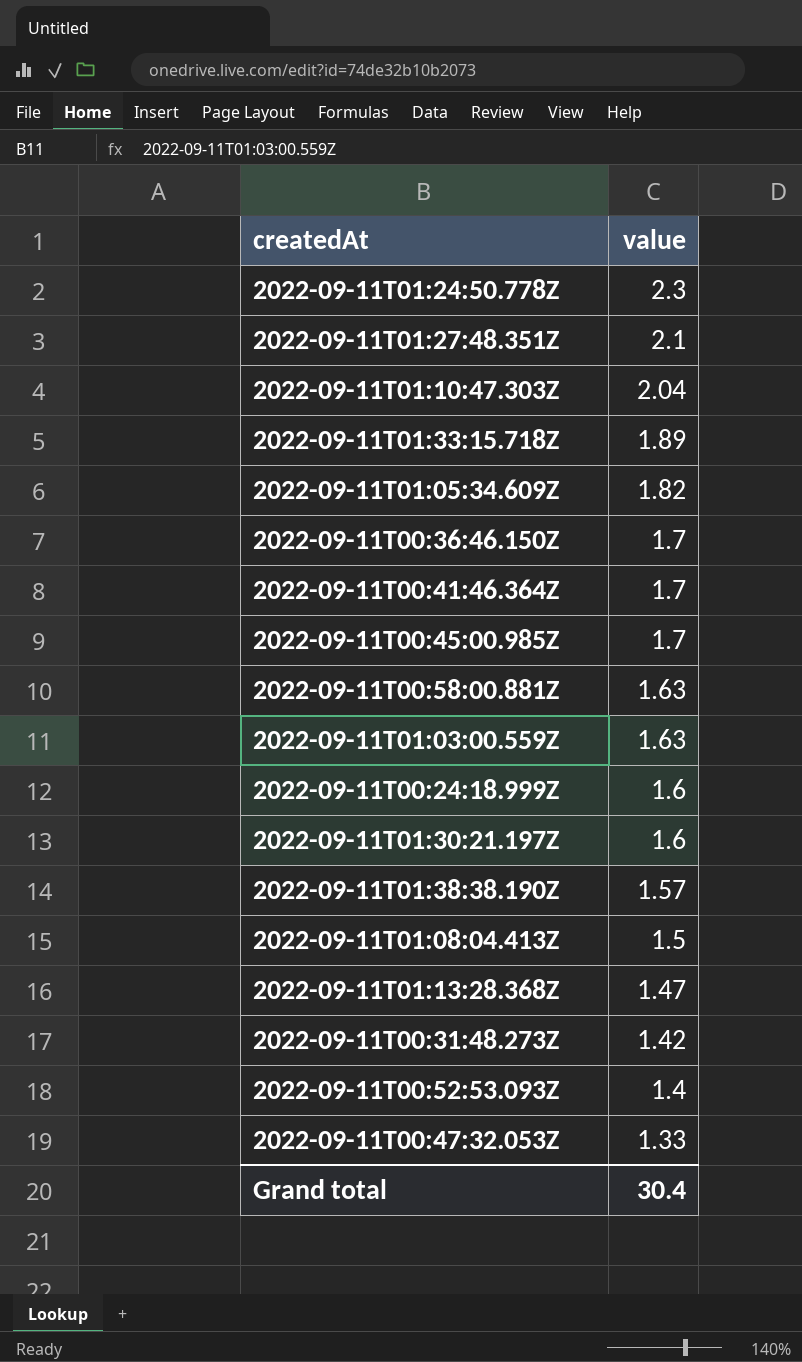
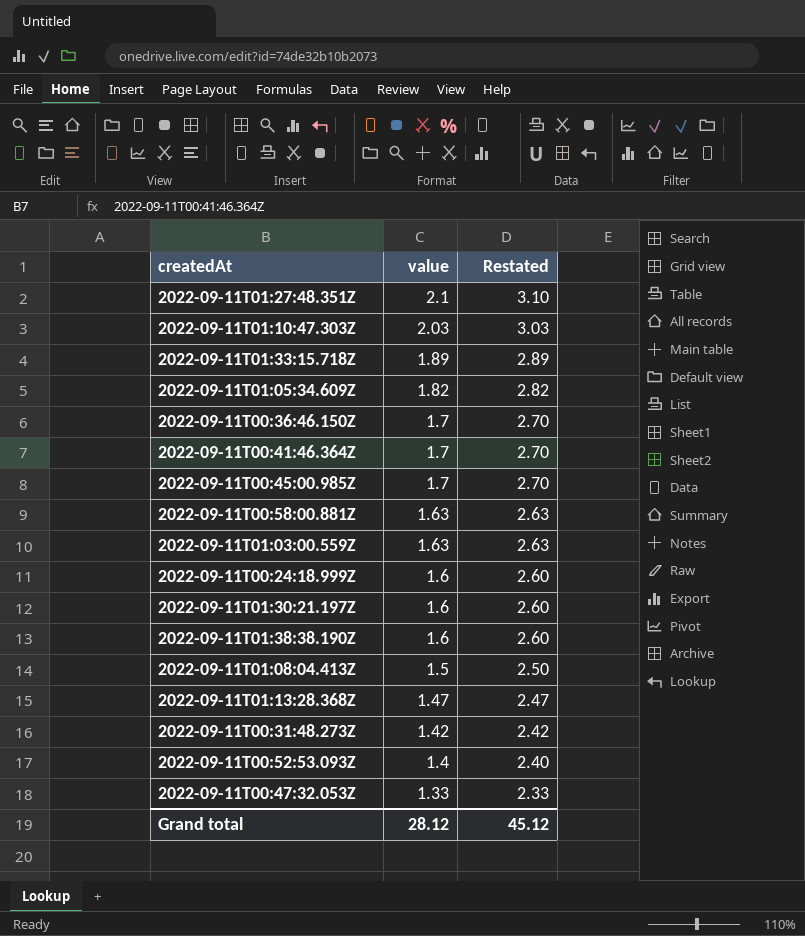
column Restated | formula: none -> [value] + 1
row 2022-09-11T01:24:50.778Z: 2.3 -> none
2022-09-11T01:10:47.303Z | value: 2.04 -> 2.03
2022-09-11T01:38:38.190Z | value: 1.57 -> 1.6
Grand total | value: 30.4 -> 28.12

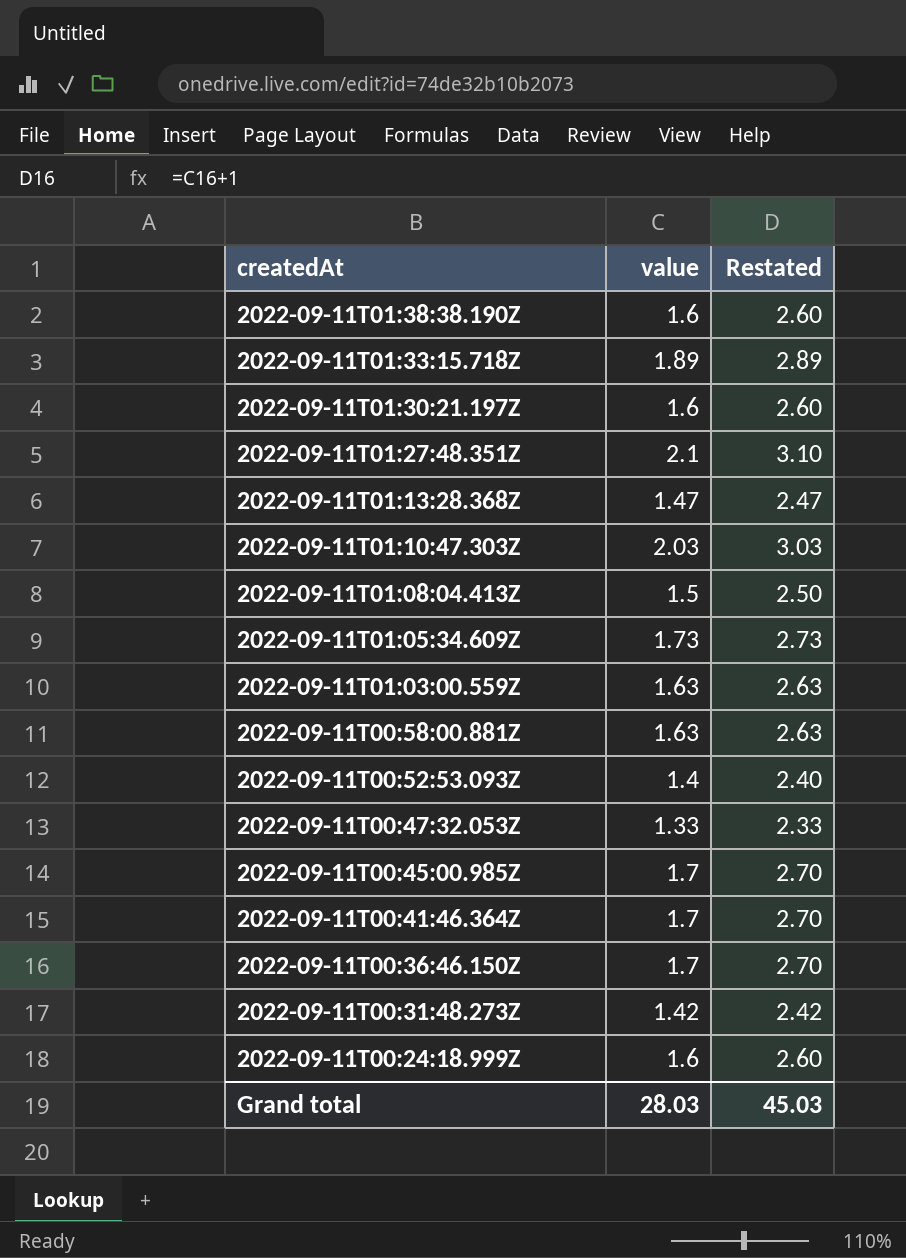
row order: value descending -> createdAt descending
2022-09-11T01:05:34.609Z | value: 1.82 -> 1.73
2022-09-11T01:05:34.609Z | Restated: 2.82 -> 2.73
Grand total | value: 28.12 -> 28.03
Grand total | Restated: 45.12 -> 45.03

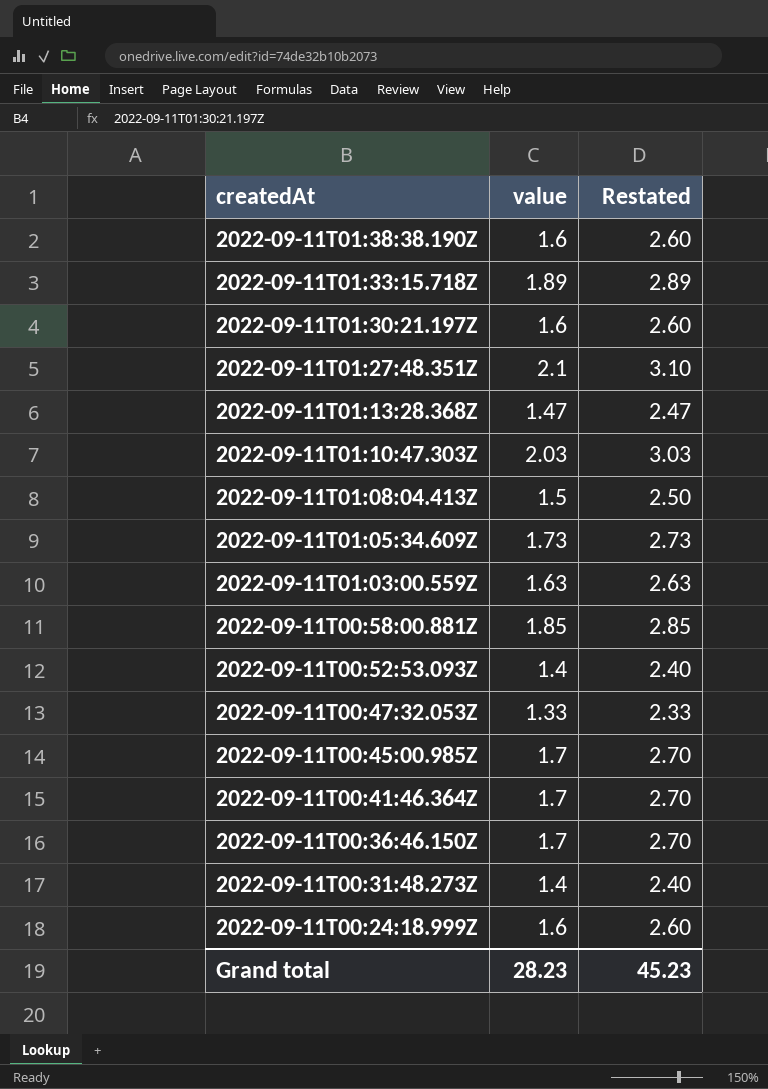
2022-09-11T00:58:00.881Z | value: 1.63 -> 1.85
2022-09-11T00:58:00.881Z | Restated: 2.63 -> 2.85
2022-09-11T00:31:48.273Z | value: 1.42 -> 1.4
2022-09-11T00:31:48.273Z | Restated: 2.42 -> 2.40
Grand total | value: 28.03 -> 28.23
Grand total | Restated: 45.03 -> 45.23

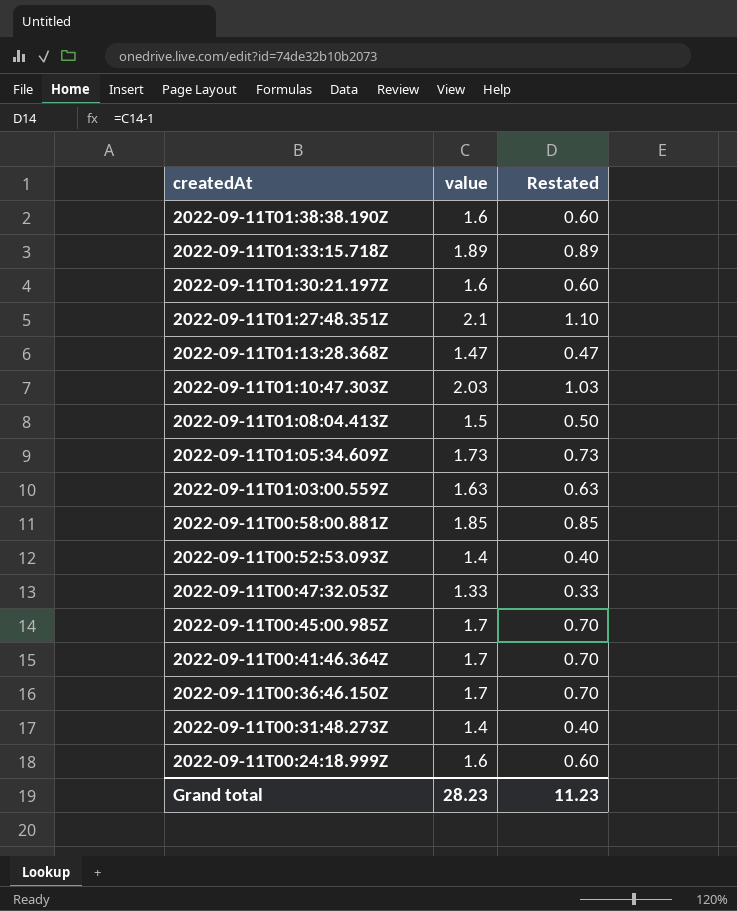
column Restated | formula: [value] + 1 -> [value] - 1
Grand total | Restated: 45.23 -> 11.23

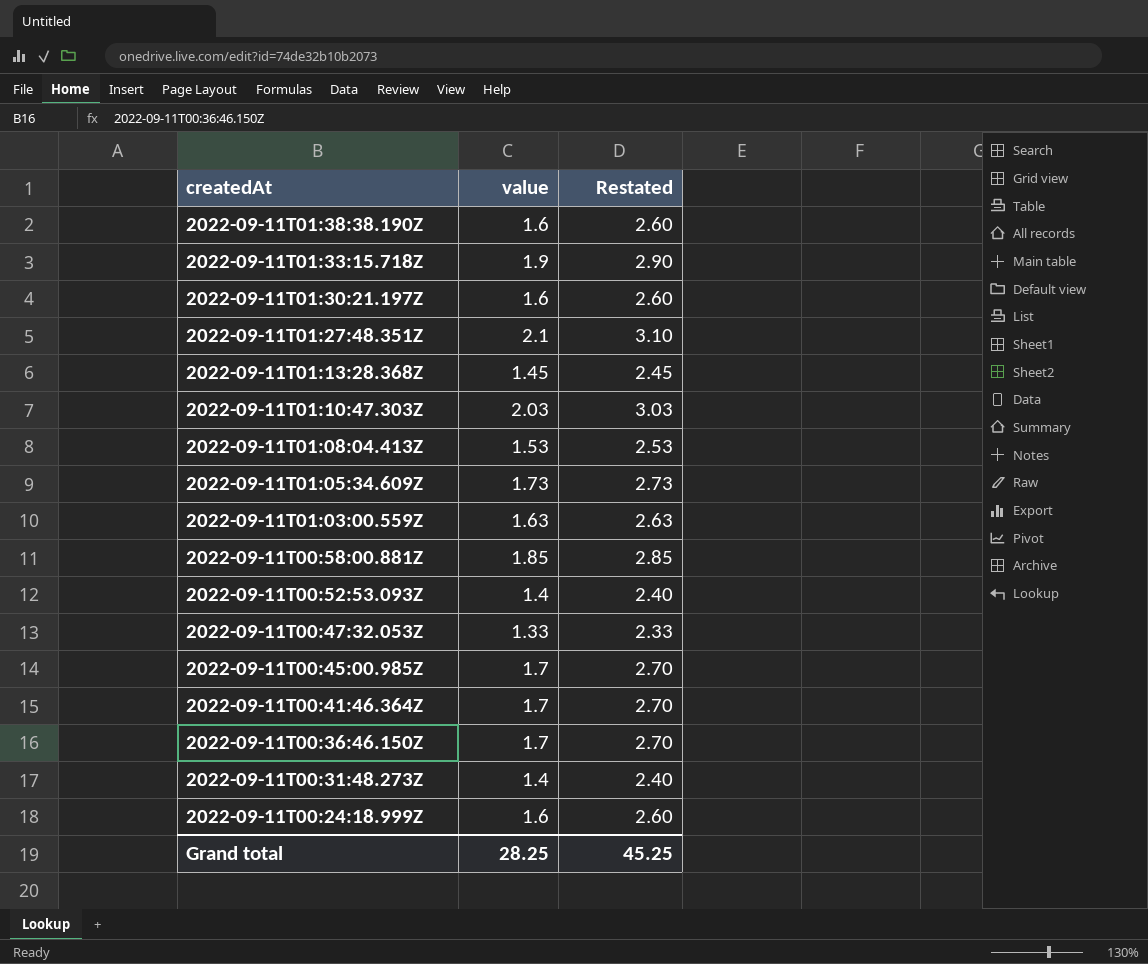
column Restated | formula: [value] - 1 -> [value] + 1
2022-09-11T01:33:15.718Z | value: 1.89 -> 1.9
2022-09-11T01:13:28.368Z | value: 1.47 -> 1.45
2022-09-11T01:08:04.413Z | value: 1.5 -> 1.53
Grand total | value: 28.23 -> 28.25
Grand total | Restated: 11.23 -> 45.25

